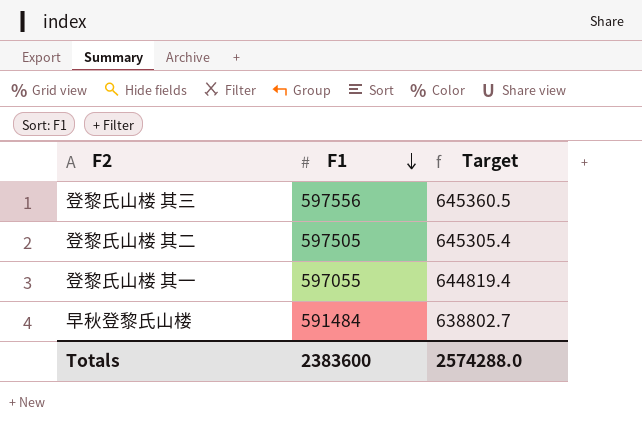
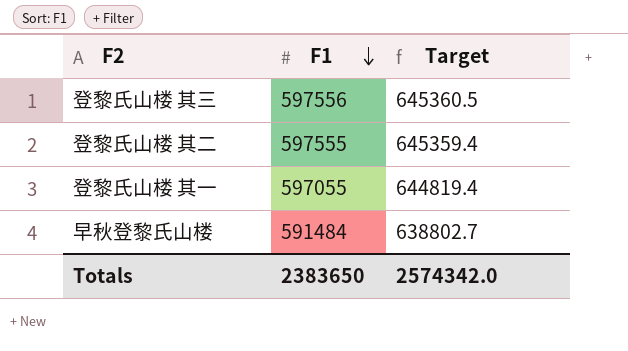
登黎氏山楼 其二 | F1: 597505 -> 597555
登黎氏山楼 其二 | Target: 645305.4 -> 645359.4
Totals | F1: 2383600 -> 2383650
Totals | Target: 2574288.0 -> 2574342.0

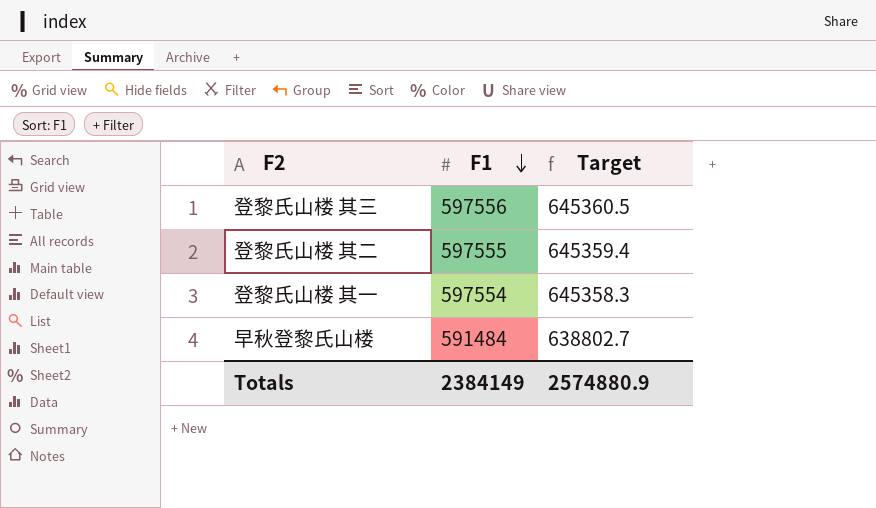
登黎氏山楼 其一 | F1: 597055 -> 597554
登黎氏山楼 其一 | Target: 644819.4 -> 645358.3
Totals | F1: 2383650 -> 2384149
Totals | Target: 2574342.0 -> 2574880.9

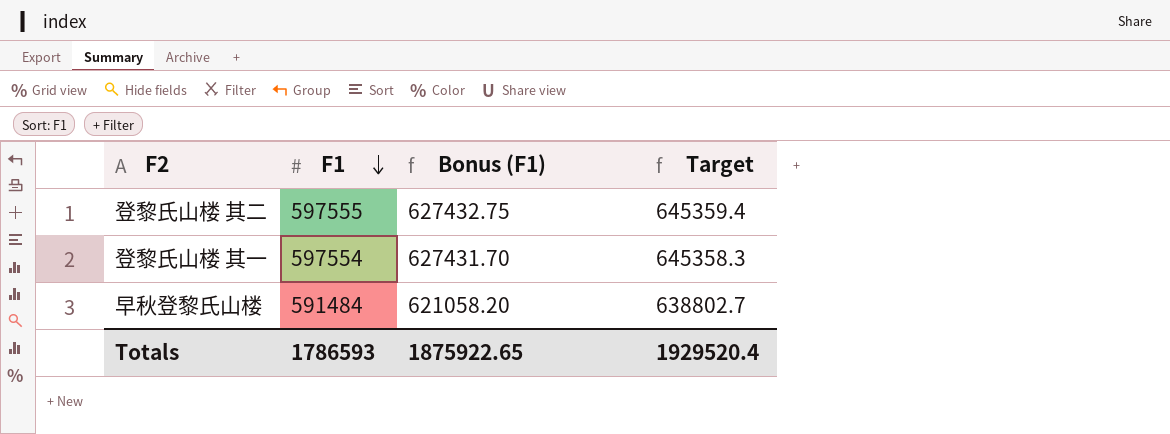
column Bonus (F1) | formula: none -> [F1] * 1.05
row 登黎氏山楼 其三: 597556 | 645360.5 -> none
Totals | F1: 2384149 -> 1786593
Totals | Target: 2574880.9 -> 1929520.4

